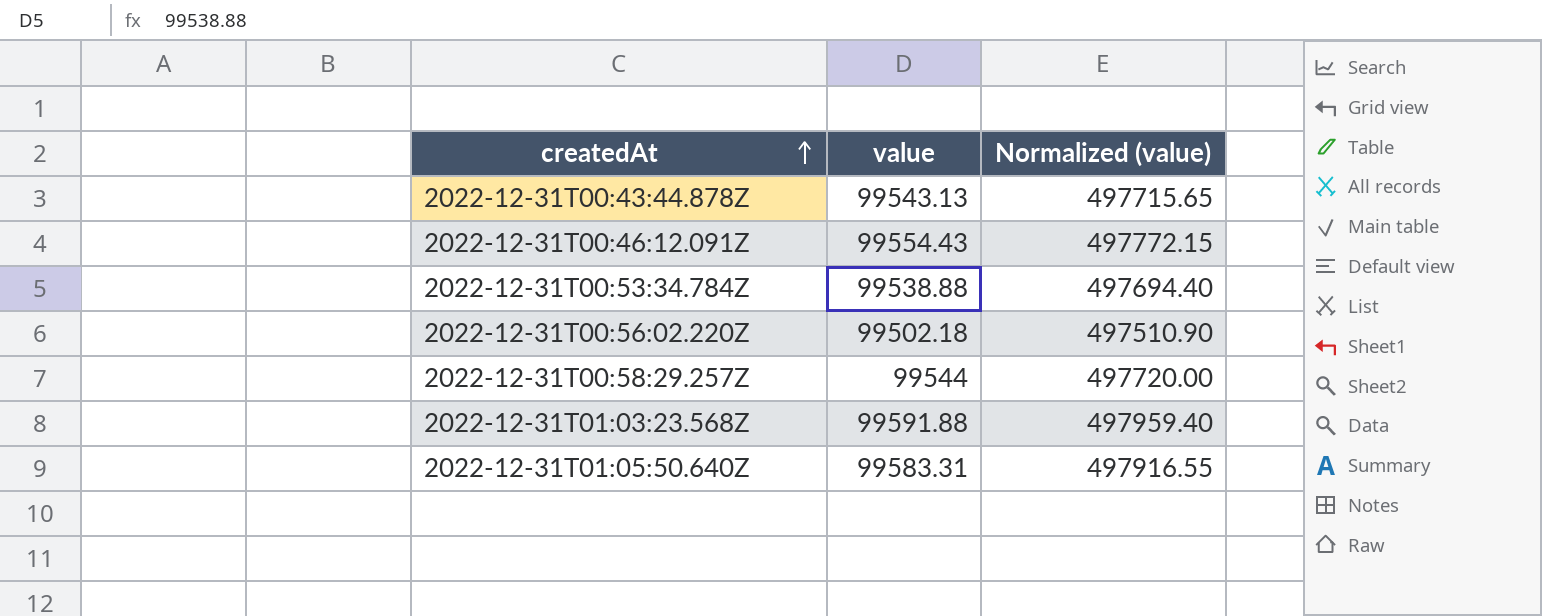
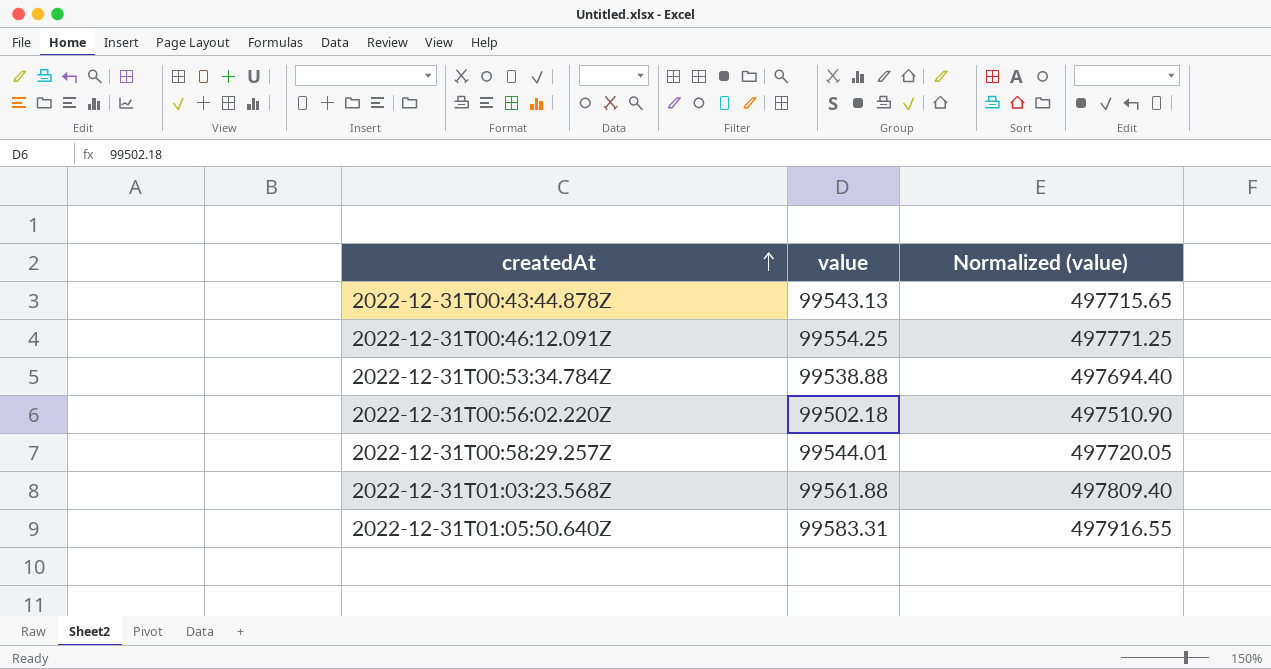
2022-12-31T00:46:12.091Z | value: 99554.43 -> 99554.25
2022-12-31T00:46:12.091Z | Normalized (value): 497772.15 -> 497771.25
2022-12-31T00:58:29.257Z | value: 99544 -> 99544.01
2022-12-31T00:58:29.257Z | Normalized (value): 497720.00 -> 497720.05
2022-12-31T01:03:23.568Z | value: 99591.88 -> 99561.88
2022-12-31T01:03:23.568Z | Normalized (value): 497959.40 -> 497809.40

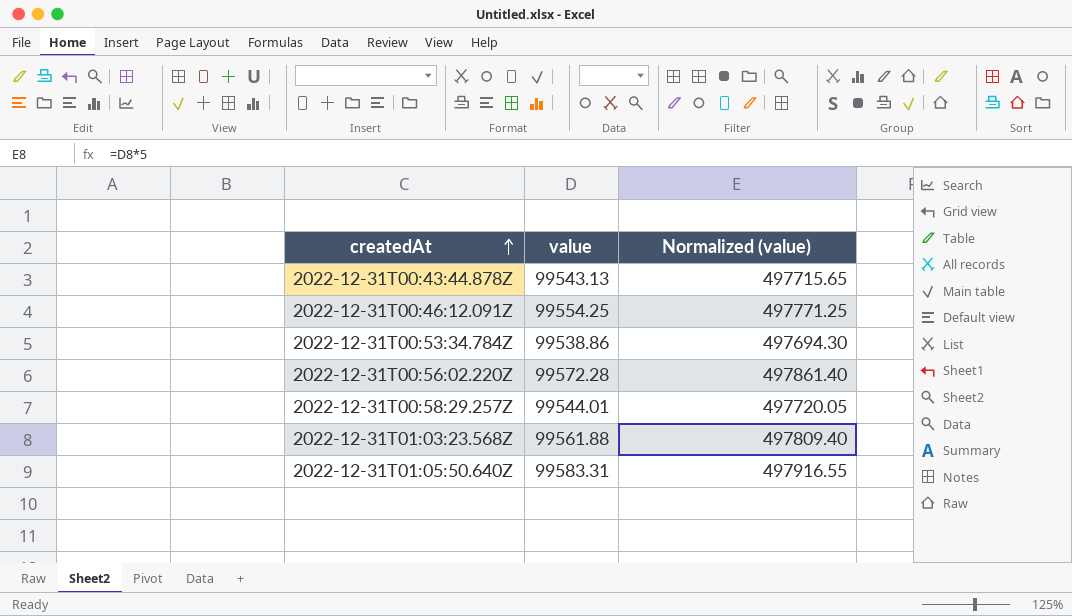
2022-12-31T00:53:34.784Z | value: 99538.88 -> 99538.86
2022-12-31T00:53:34.784Z | Normalized (value): 497694.40 -> 497694.30
2022-12-31T00:56:02.220Z | value: 99502.18 -> 99572.28
2022-12-31T00:56:02.220Z | Normalized (value): 497510.90 -> 497861.40

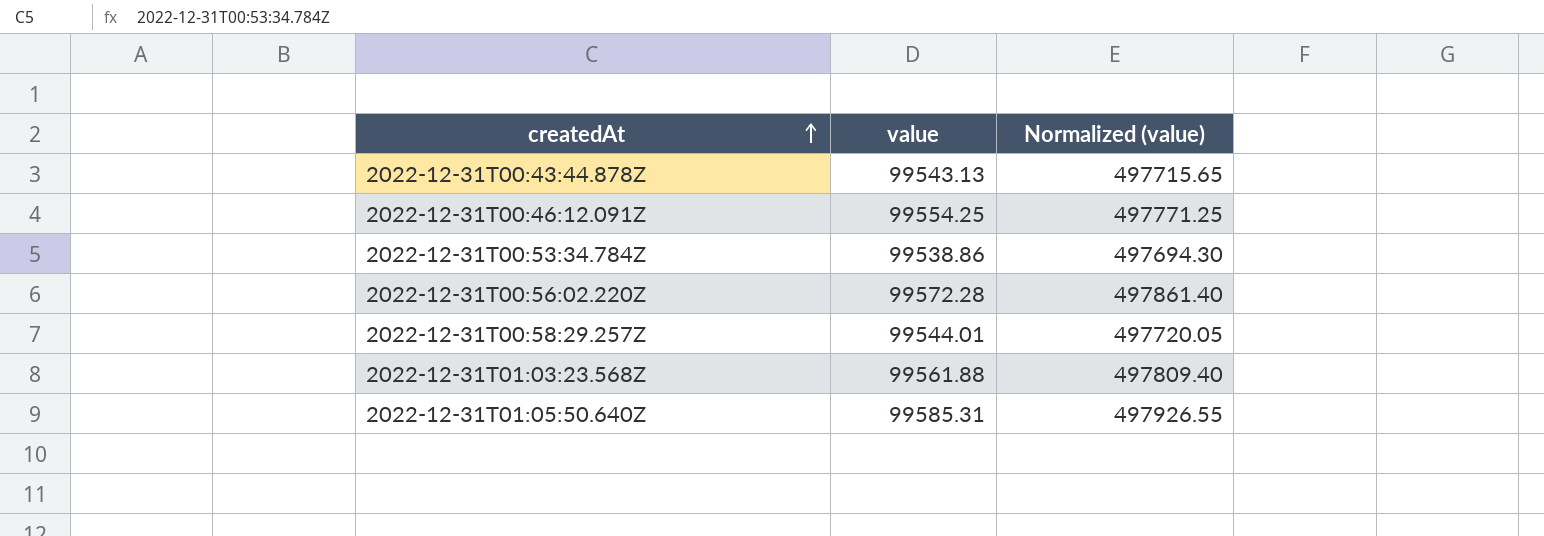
2022-12-31T01:05:50.640Z | value: 99583.31 -> 99585.31
2022-12-31T01:05:50.640Z | Normalized (value): 497916.55 -> 497926.55

